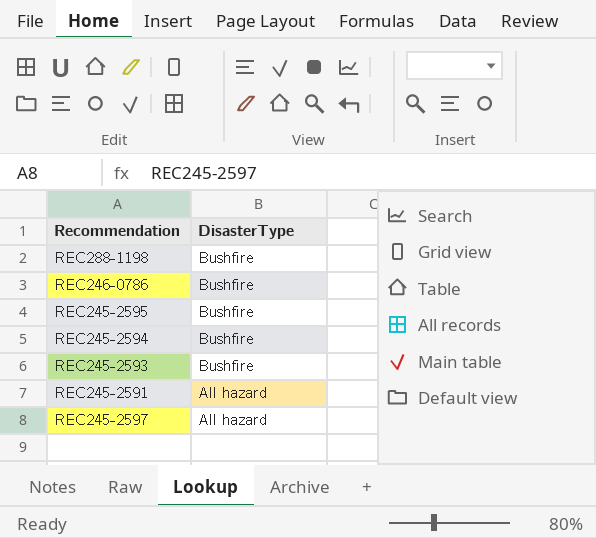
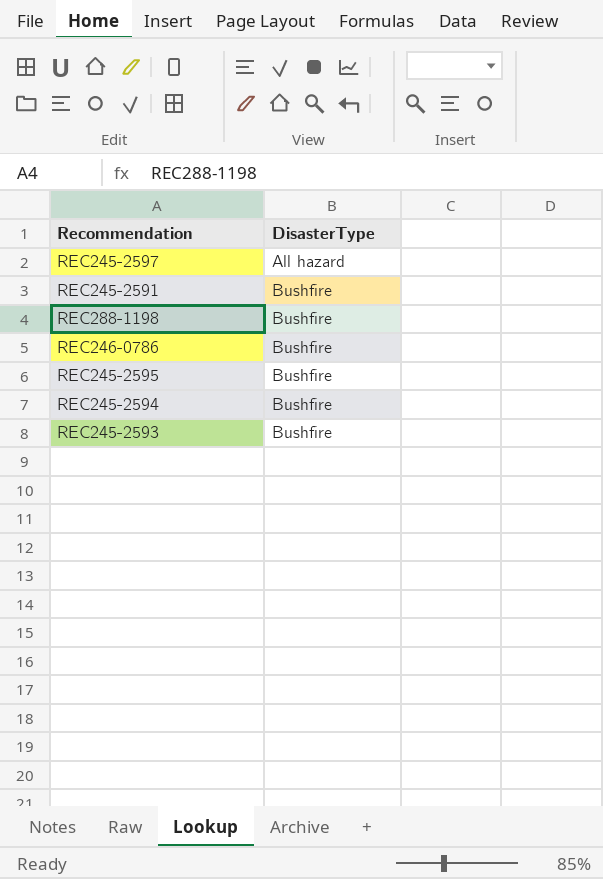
row order: DisasterType descending -> DisasterType ascending
REC245-2591 | DisasterType: All hazard -> Bushfire

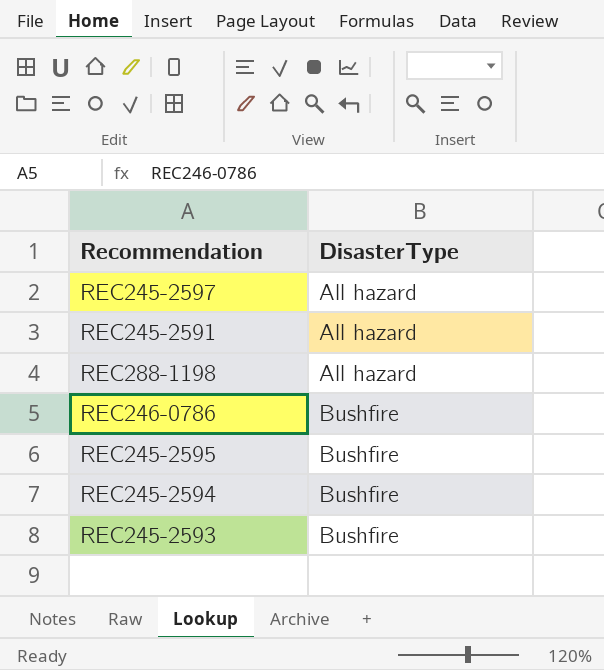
REC245-2591 | DisasterType: Bushfire -> All hazard
REC288-1198 | DisasterType: Bushfire -> All hazard

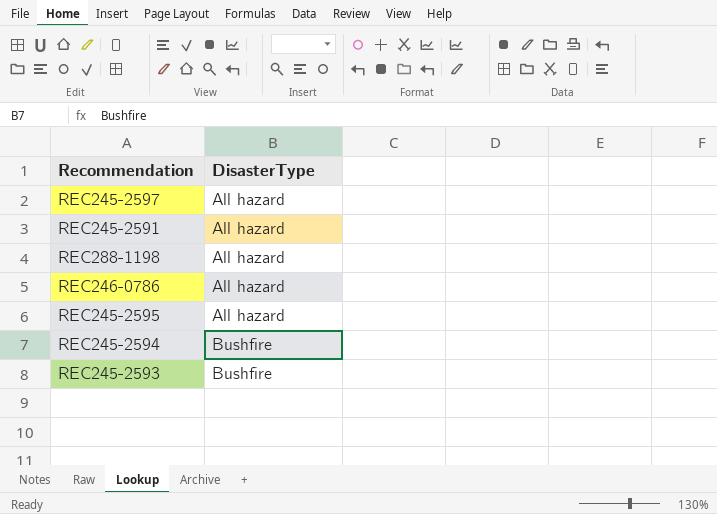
REC246-0786 | DisasterType: Bushfire -> All hazard
REC245-2595 | DisasterType: Bushfire -> All hazard

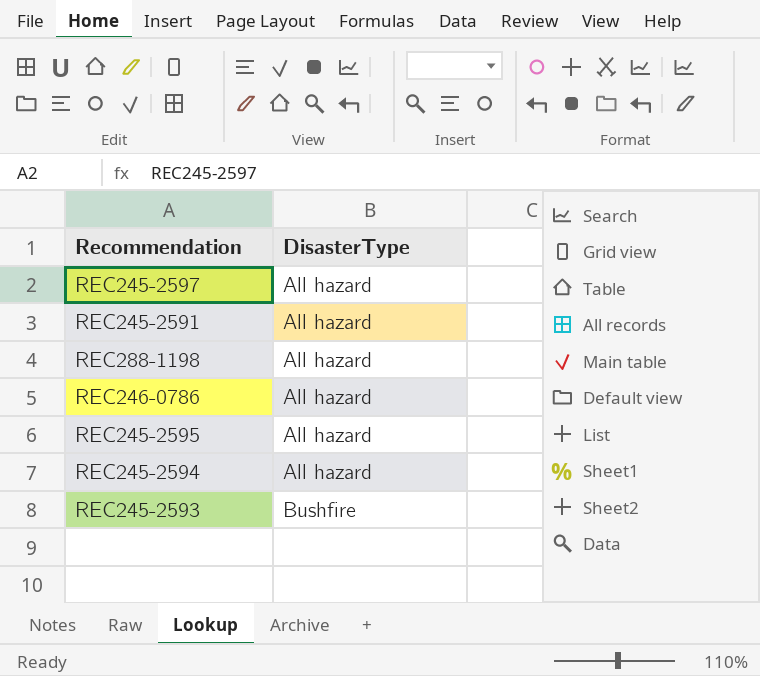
REC245-2594 | DisasterType: Bushfire -> All hazard

